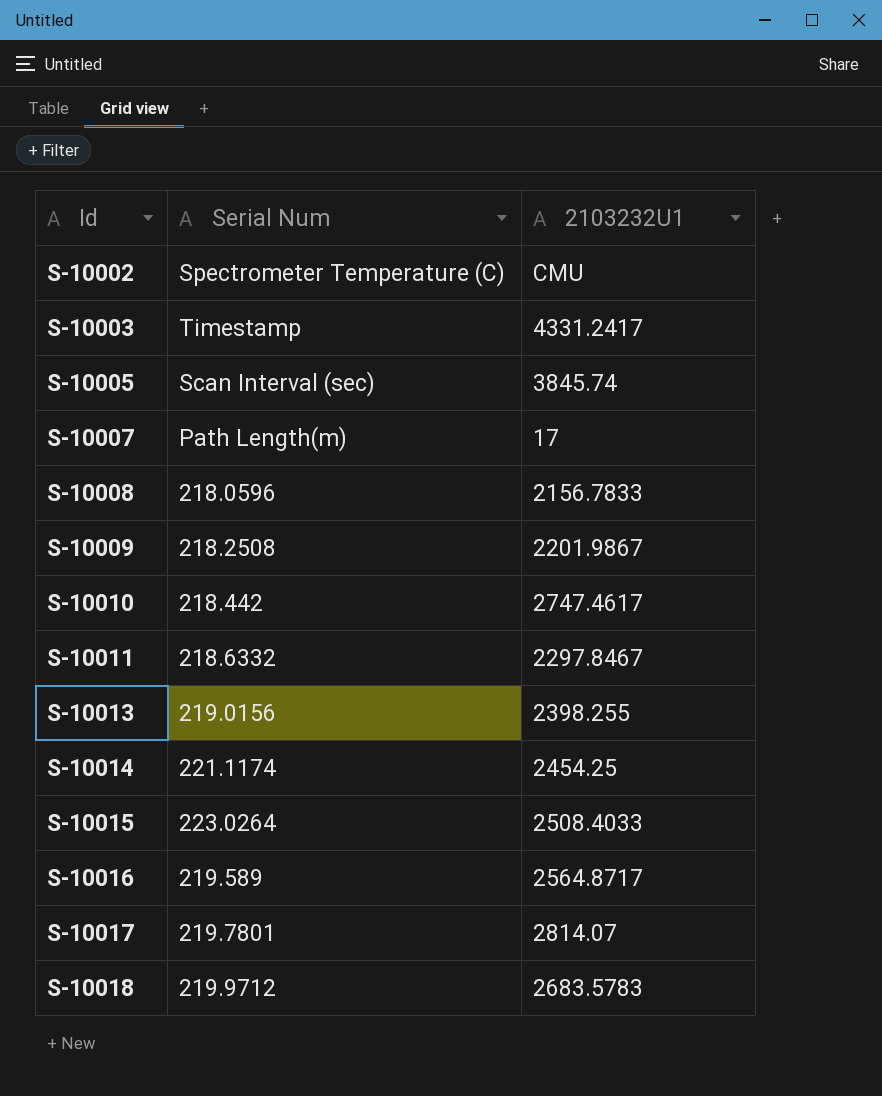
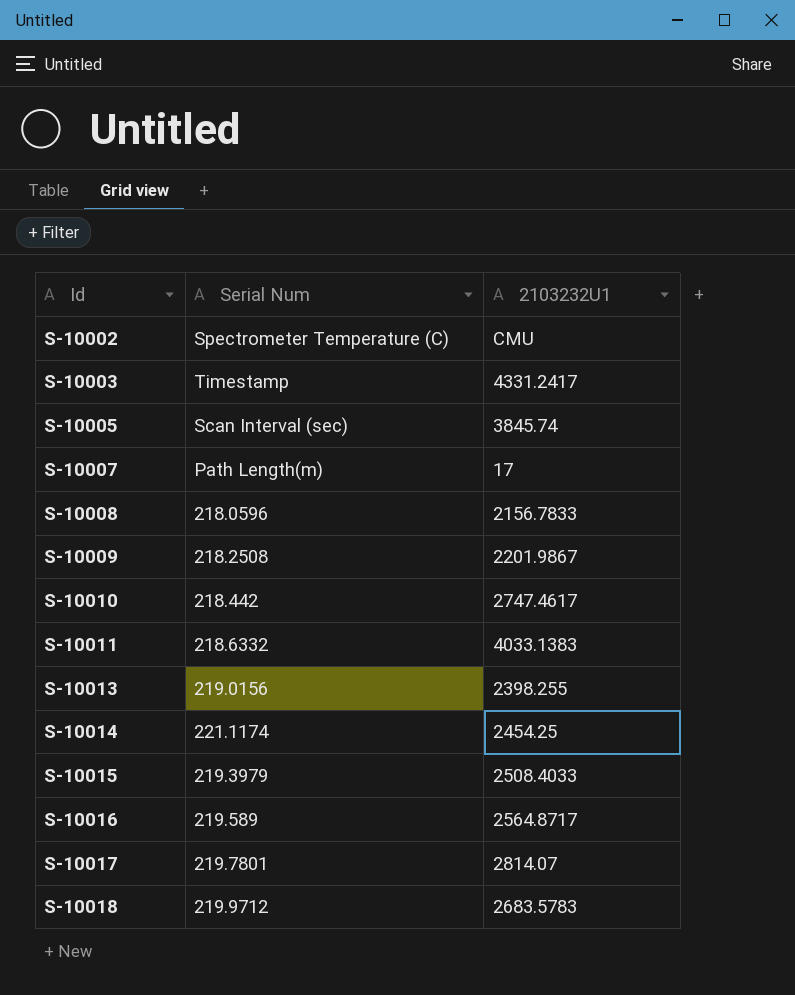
S-10011 | 2103232U1: 2297.8467 -> 4033.1383
S-10015 | Serial Num: 223.0264 -> 219.3979

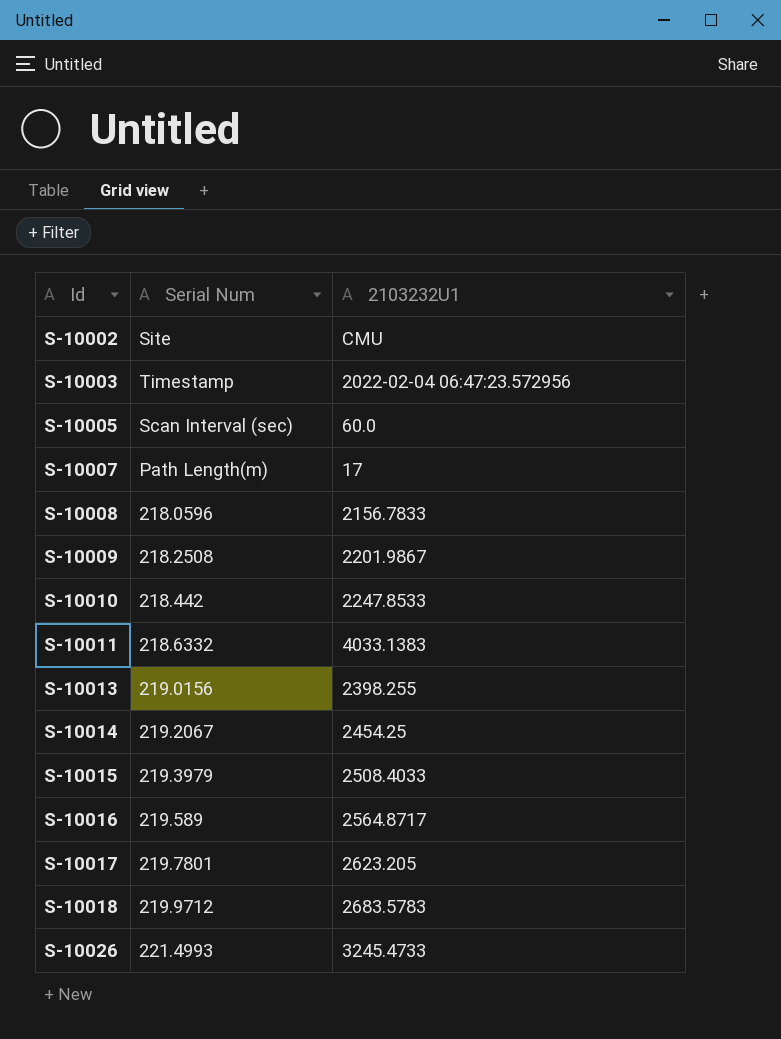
S-10002 | Serial Num: Spectrometer Temperature (C) -> Site
S-10003 | 2103232U1: 4331.2417 -> 2022-02-04 06:47:23.572956
S-10005 | 2103232U1: 3845.74 -> 60.0
S-10010 | 2103232U1: 2747.4617 -> 2247.8533
S-10014 | Serial Num: 221.1174 -> 219.2067
S-10017 | 2103232U1: 2814.07 -> 2623.205
row S-10026: none -> 221.4993 | 3245.4733

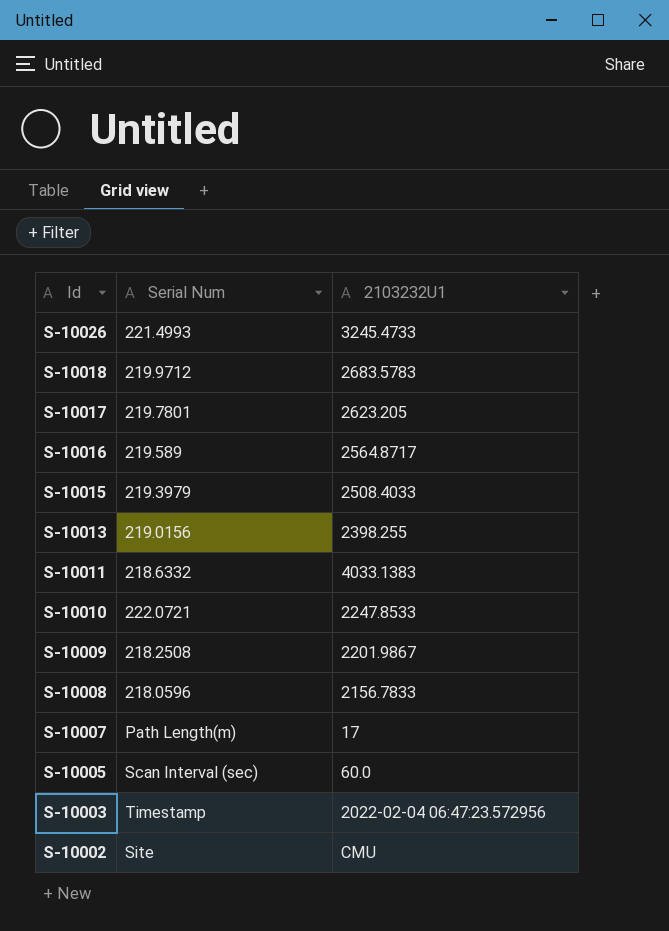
row order: Id ascending -> Id descending
row S-10014: 219.2067 | 2454.25 -> none
S-10010 | Serial Num: 218.442 -> 222.0721

